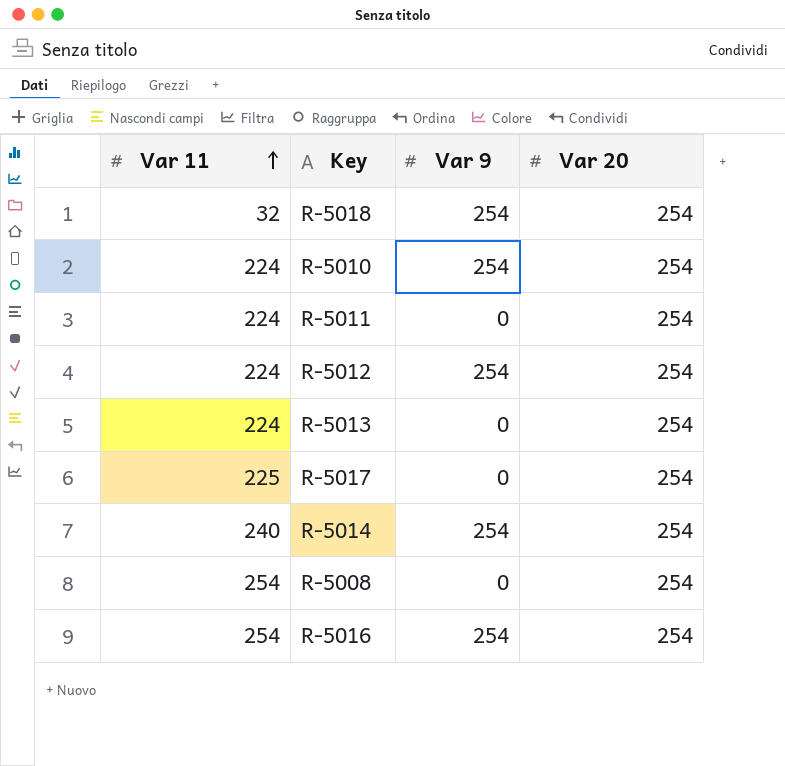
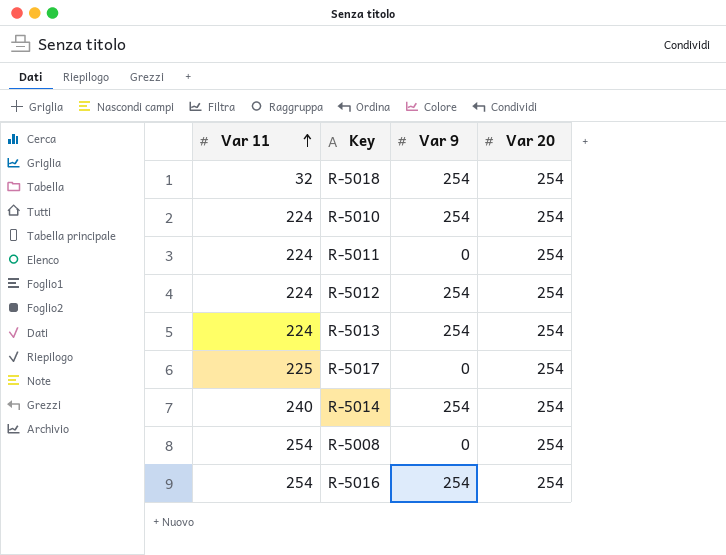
R-5013 | Var 9: 0 -> 254

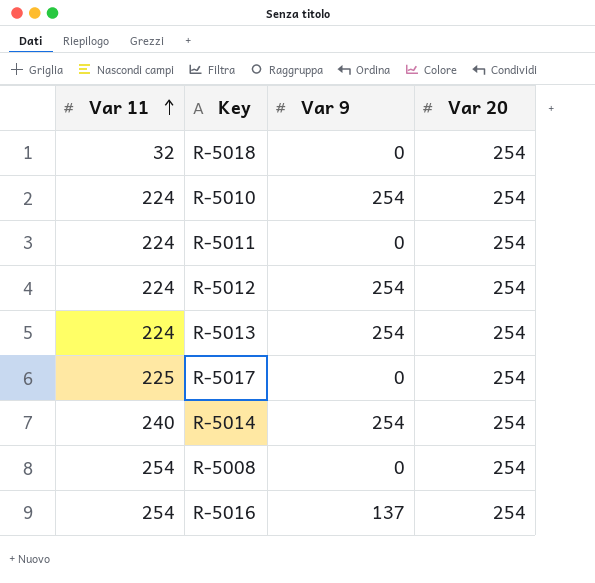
R-5018 | Var 9: 254 -> 0
R-5016 | Var 9: 254 -> 137

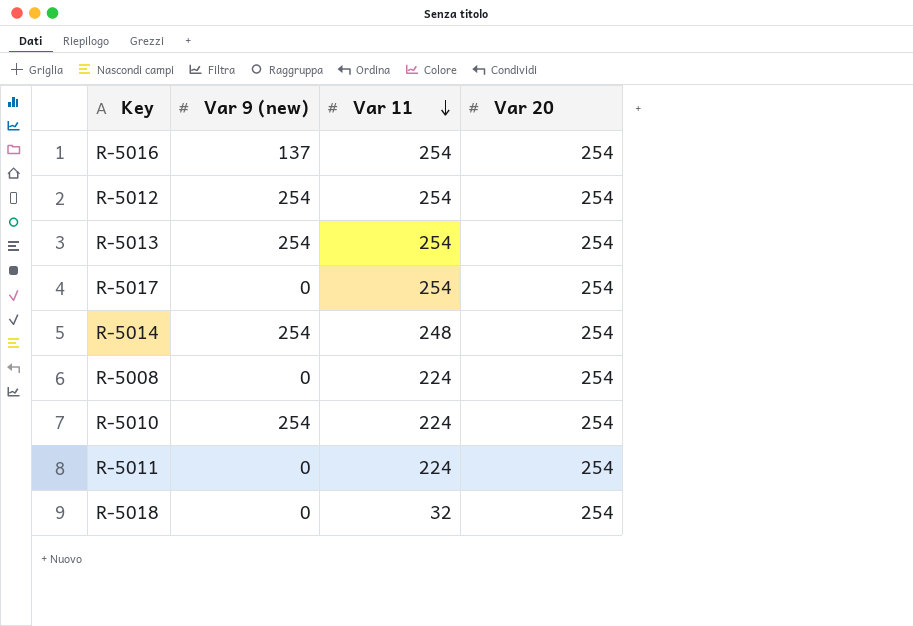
row order: Var 11 ascending -> Var 11 descending
column name: Var 9 -> Var 9 (new)
column Var 11 | position: 1 -> 3
R-5012 | Var 11: 224 -> 254
R-5013 | Var 11: 224 -> 254
R-5017 | Var 11: 225 -> 254
R-5014 | Var 11: 240 -> 248
R-5008 | Var 11: 254 -> 224

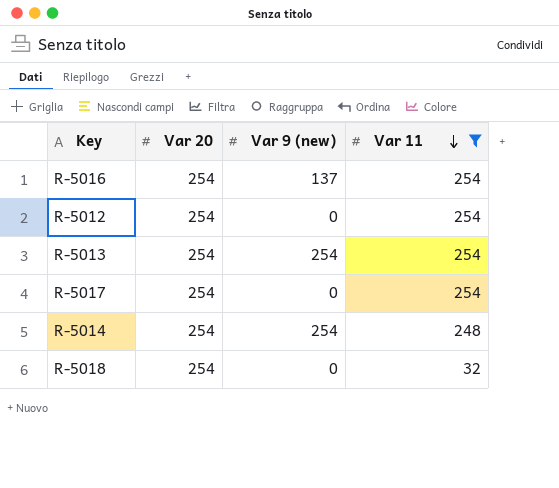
filter: none -> Var 11 != 224
column Var 20 | position: 4 -> 2
R-5012 | Var 9 (new): 254 -> 0

